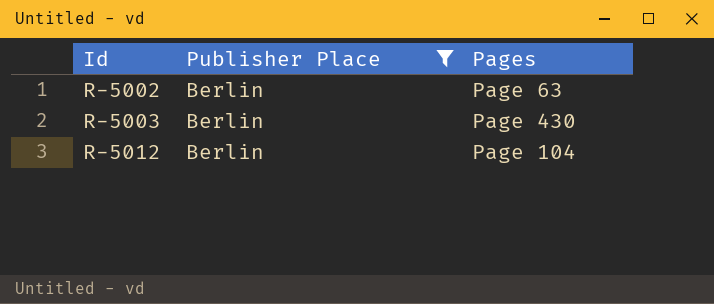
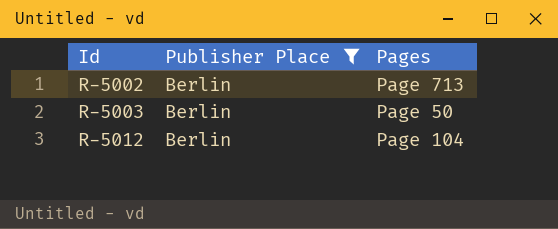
R-5002 | Pages: Page 63 -> Page 713
R-5003 | Pages: Page 430 -> Page 50

